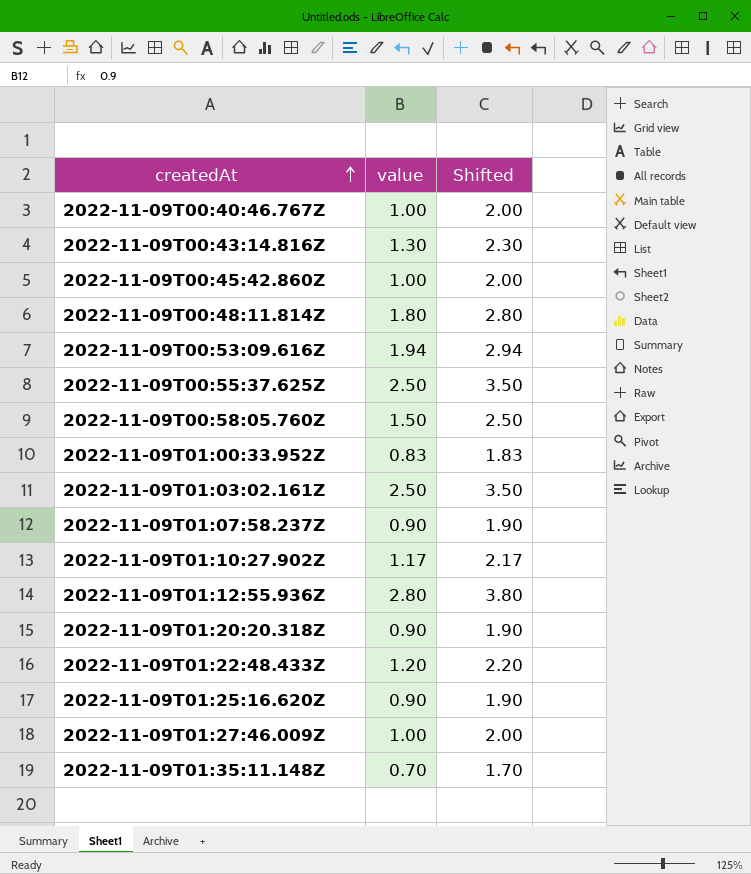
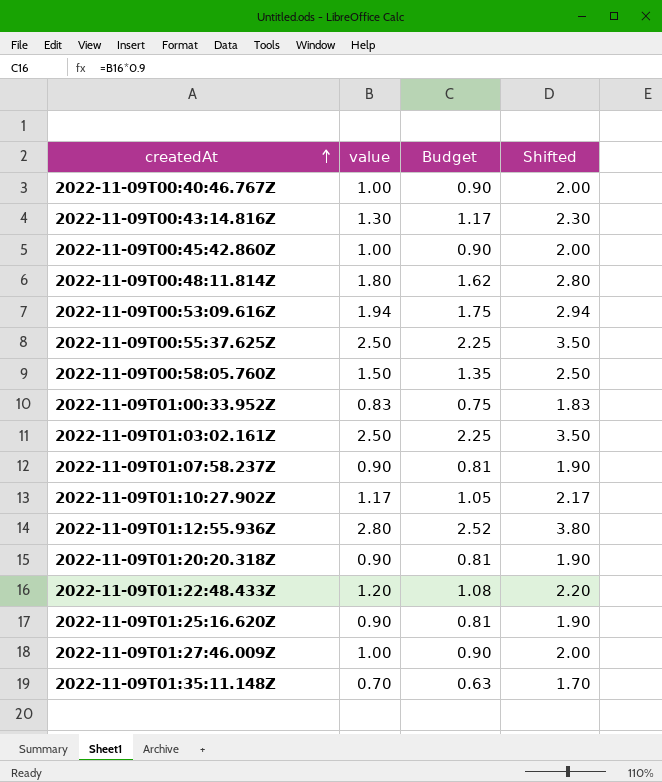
column Budget | formula: none -> [value] * 0.9

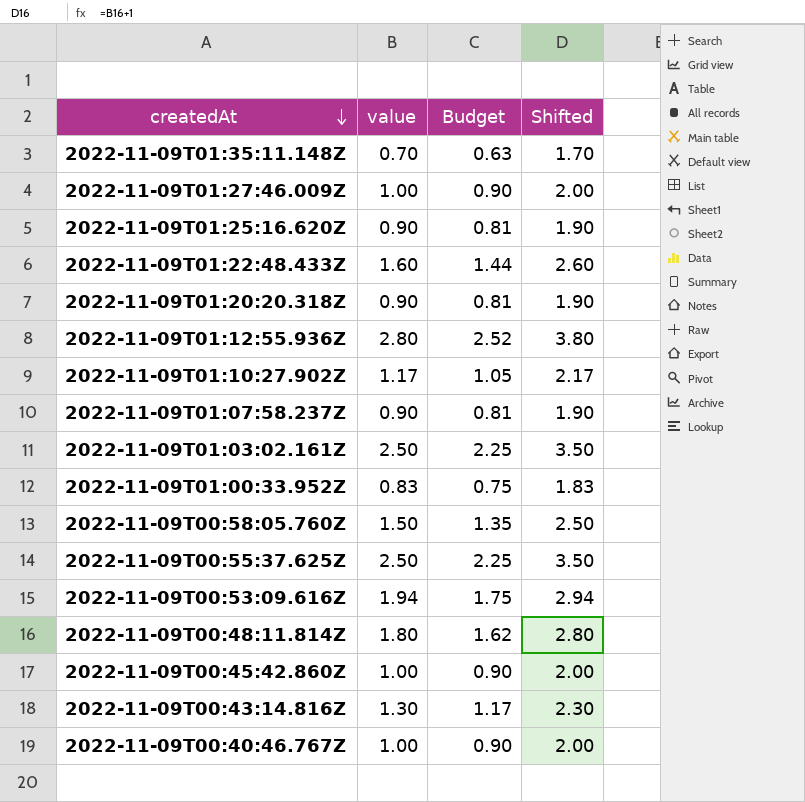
row order: createdAt ascending -> createdAt descending
2022-11-09T01:22:48.433Z | value: 1.20 -> 1.60
2022-11-09T01:22:48.433Z | Budget: 1.08 -> 1.44
2022-11-09T01:22:48.433Z | Shifted: 2.20 -> 2.60

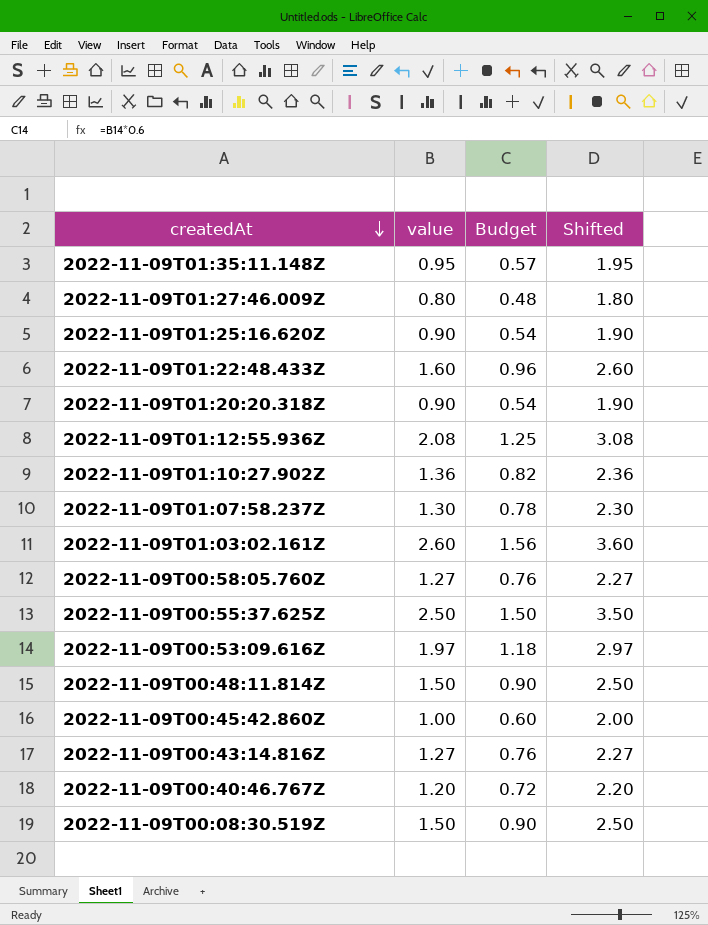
column Budget | formula: [value] * 0.9 -> [value] * 0.6
row 2022-11-09T01:00:33.952Z: 0.83 | 0.75 | 1.83 -> none
2022-11-09T01:35:11.148Z | value: 0.70 -> 0.95
2022-11-09T01:35:11.148Z | Shifted: 1.70 -> 1.95
2022-11-09T01:27:46.009Z | value: 1.00 -> 0.80
2022-11-09T01:27:46.009Z | Shifted: 2.00 -> 1.80
2022-11-09T01:12:55.936Z | value: 2.80 -> 2.08
2022-11-09T01:12:55.936Z | Shifted: 3.80 -> 3.08
2022-11-09T01:10:27.902Z | value: 1.17 -> 1.36
2022-11-09T01:10:27.902Z | Shifted: 2.17 -> 2.36
2022-11-09T01:07:58.237Z | value: 0.90 -> 1.30
2022-11-09T01:07:58.237Z | Shifted: 1.90 -> 2.30
2022-11-09T01:03:02.161Z | value: 2.50 -> 2.60
2022-11-09T01:03:02.161Z | Shifted: 3.50 -> 3.60
2022-11-09T00:58:05.760Z | value: 1.50 -> 1.27
2022-11-09T00:58:05.760Z | Shifted: 2.50 -> 2.27
2022-11-09T00:53:09.616Z | value: 1.94 -> 1.97
2022-11-09T00:53:09.616Z | Shifted: 2.94 -> 2.97
2022-11-09T00:48:11.814Z | value: 1.80 -> 1.50
2022-11-09T00:48:11.814Z | Shifted: 2.80 -> 2.50
2022-11-09T00:43:14.816Z | value: 1.30 -> 1.27
2022-11-09T00:43:14.816Z | Shifted: 2.30 -> 2.27
2022-11-09T00:40:46.767Z | value: 1.00 -> 1.20
2022-11-09T00:40:46.767Z | Shifted: 2.00 -> 2.20
row 2022-11-09T00:08:30.519Z: none -> 1.50 | 0.90 | 2.50

